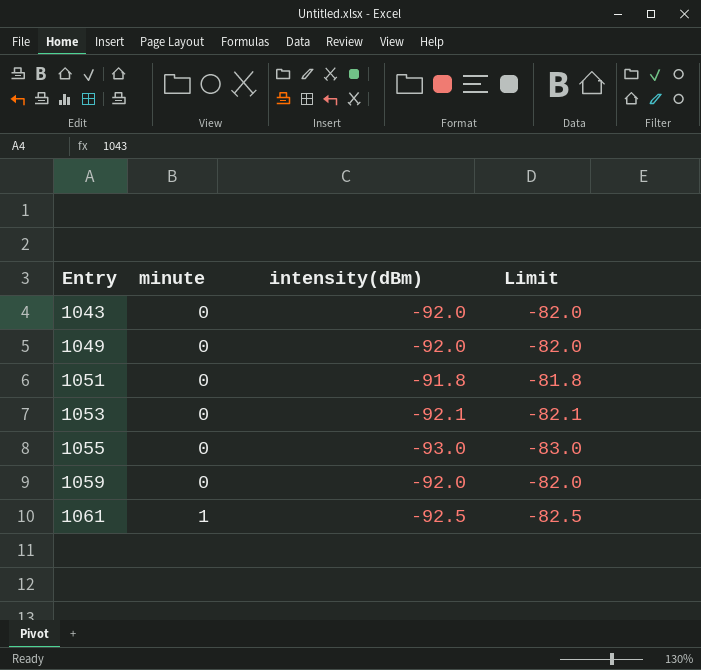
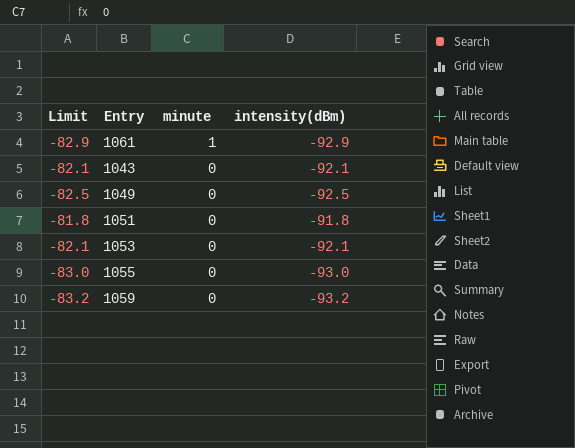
row order: Entry ascending -> minute descending
column Limit | position: 4 -> 1
1061 | Limit: -82.5 -> -82.9
1061 | intensity(dBm): -92.5 -> -92.9
1043 | Limit: -82.0 -> -82.1
1043 | intensity(dBm): -92.0 -> -92.1
1049 | Limit: -82.0 -> -82.5
1049 | intensity(dBm): -92.0 -> -92.5
1059 | Limit: -82.0 -> -83.2
1059 | intensity(dBm): -92.0 -> -93.2

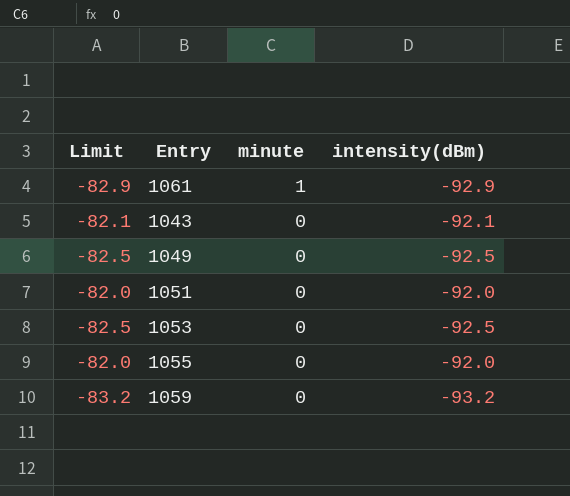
1051 | Limit: -81.8 -> -82.0
1051 | intensity(dBm): -91.8 -> -92.0
1053 | Limit: -82.1 -> -82.5
1053 | intensity(dBm): -92.1 -> -92.5
1055 | Limit: -83.0 -> -82.0
1055 | intensity(dBm): -93.0 -> -92.0

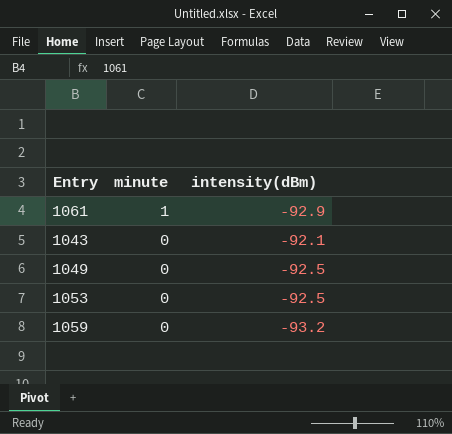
column Limit | formula: [intensity(dBm)] + 10 -> none
row 1051: -82.0 | 0 | -92.0 -> none
row 1055: -82.0 | 0 | -92.0 -> none

